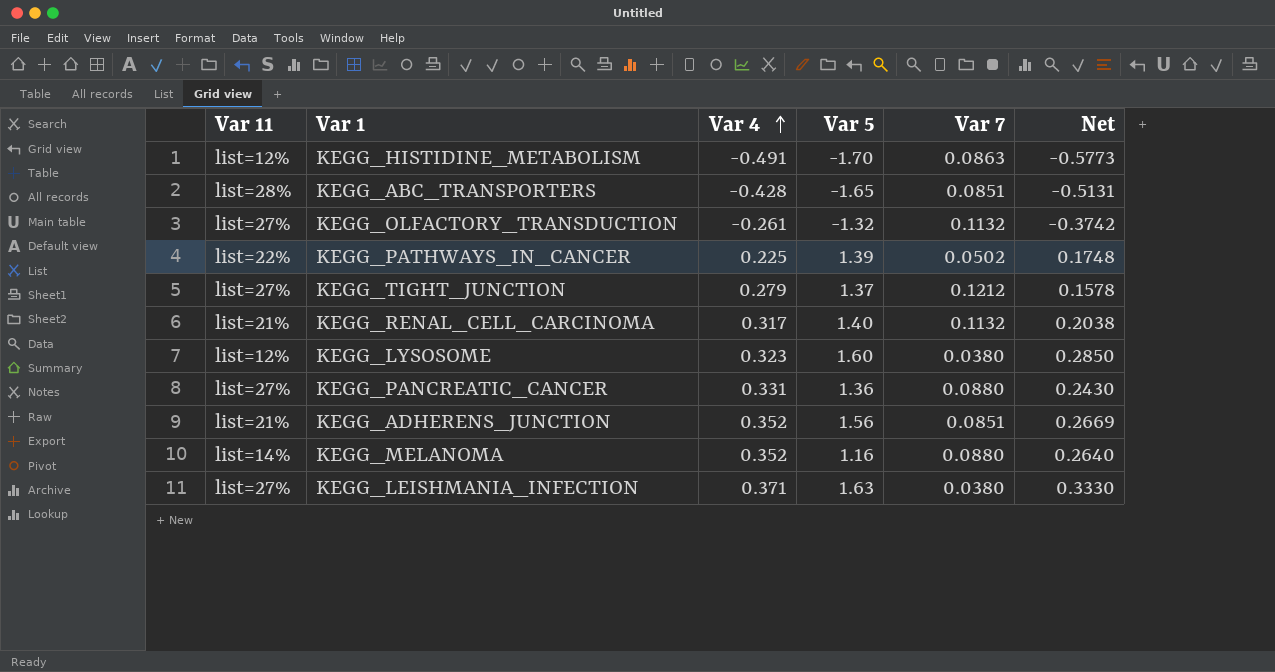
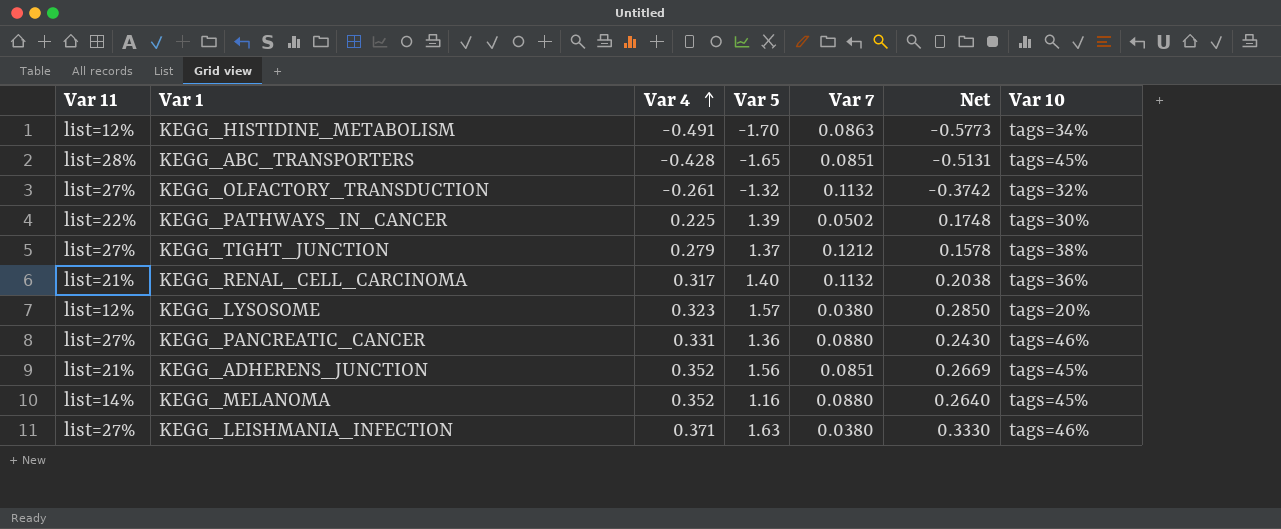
column Var 10 | position: none -> 7
KEGG_LYSOSOME | Var 5: 1.60 -> 1.57

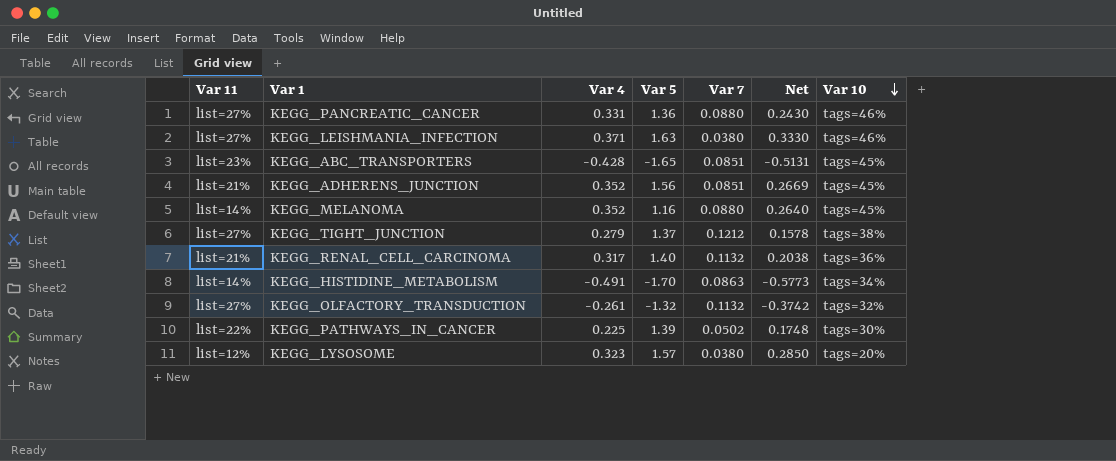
row order: Var 4 ascending -> Var 10 descending
KEGG_ABC_TRANSPORTERS | Var 11: list=28% -> list=23%
KEGG_HISTIDINE_METABOLISM | Var 11: list=12% -> list=14%

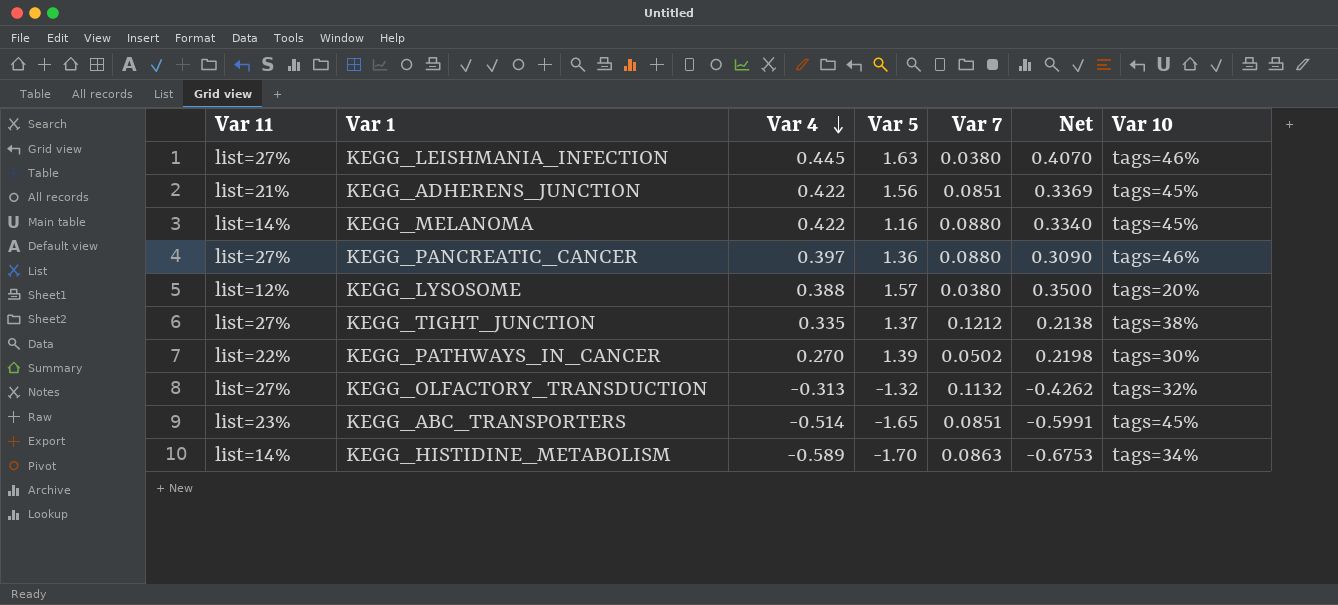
row order: Var 10 descending -> Var 4 descending
row KEGG_RENAL_CELL_CARCINOMA: list=21% | 0.317 | 1.40 | 0.1132 | 0.2038 | tags=36% -> none
KEGG_LEISHMANIA_INFECTION | Var 4: 0.371 -> 0.445
KEGG_LEISHMANIA_INFECTION | Net: 0.3330 -> 0.4070
KEGG_ADHERENS_JUNCTION | Var 4: 0.352 -> 0.422
KEGG_ADHERENS_JUNCTION | Net: 0.2669 -> 0.3369
KEGG_MELANOMA | Var 4: 0.352 -> 0.422
KEGG_MELANOMA | Net: 0.2640 -> 0.3340
KEGG_PANCREATIC_CANCER | Var 4: 0.331 -> 0.397
KEGG_PANCREATIC_CANCER | Net: 0.2430 -> 0.3090
KEGG_LYSOSOME | Var 4: 0.323 -> 0.388
KEGG_LYSOSOME | Net: 0.2850 -> 0.3500
KEGG_TIGHT_JUNCTION | Var 4: 0.279 -> 0.335
KEGG_TIGHT_JUNCTION | Net: 0.1578 -> 0.2138
KEGG_PATHWAYS_IN_CANCER | Var 4: 0.225 -> 0.270
KEGG_PATHWAYS_IN_CANCER | Net: 0.1748 -> 0.2198
KEGG_OLFACTORY_TRANSDUCTION | Var 4: -0.261 -> -0.313
KEGG_OLFACTORY_TRANSDUCTION | Net: -0.3742 -> -0.4262
KEGG_ABC_TRANSPORTERS | Var 4: -0.428 -> -0.514
KEGG_ABC_TRANSPORTERS | Net: -0.5131 -> -0.5991
KEGG_HISTIDINE_METABOLISM | Var 4: -0.491 -> -0.589
KEGG_HISTIDINE_METABOLISM | Net: -0.5773 -> -0.6753

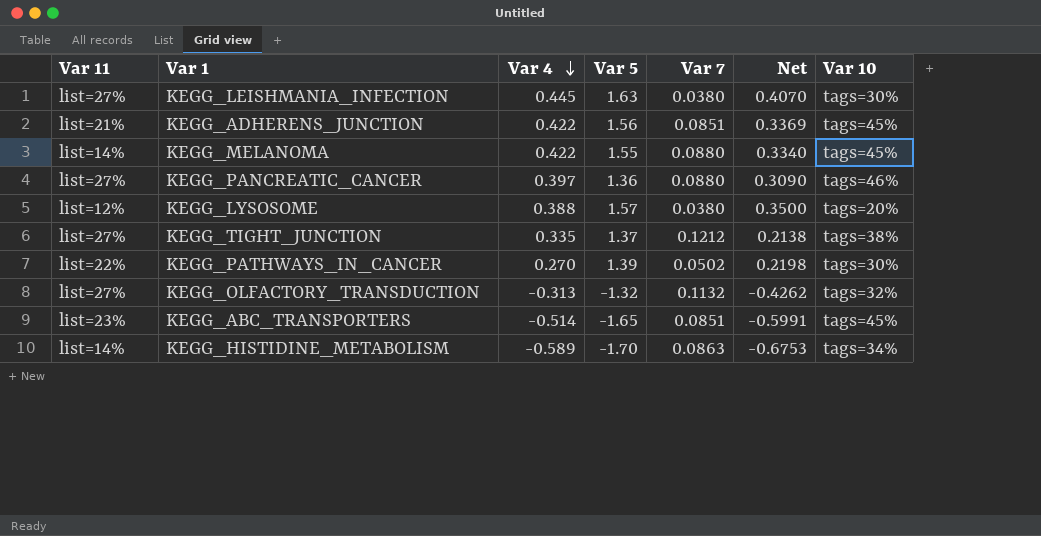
KEGG_LEISHMANIA_INFECTION | Var 10: tags=46% -> tags=30%
KEGG_MELANOMA | Var 5: 1.16 -> 1.55

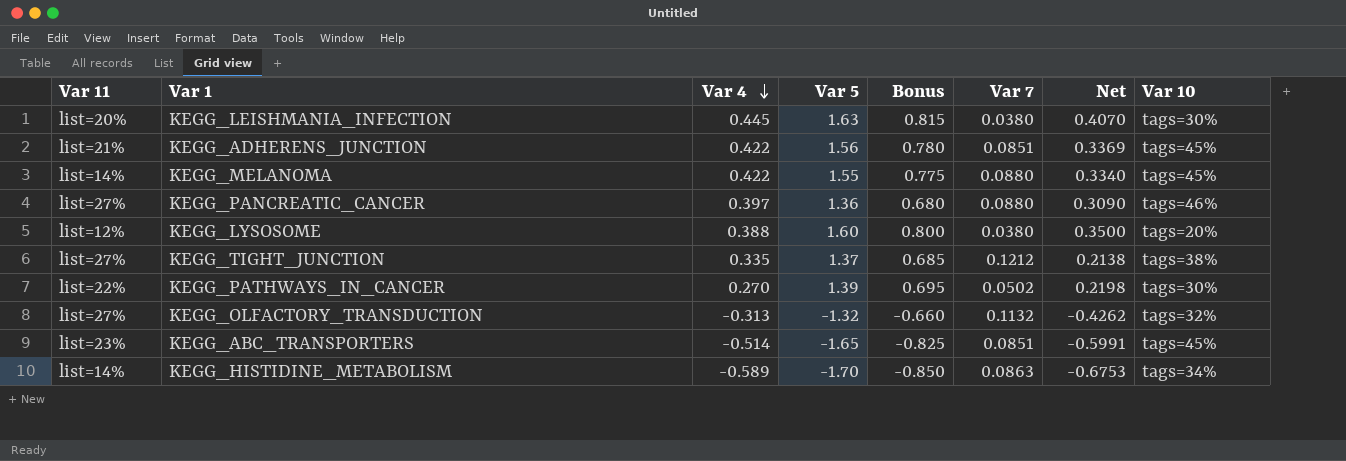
column Bonus | formula: none -> [Var 5] * 0.5
KEGG_LEISHMANIA_INFECTION | Var 11: list=27% -> list=20%
KEGG_LYSOSOME | Var 5: 1.57 -> 1.60

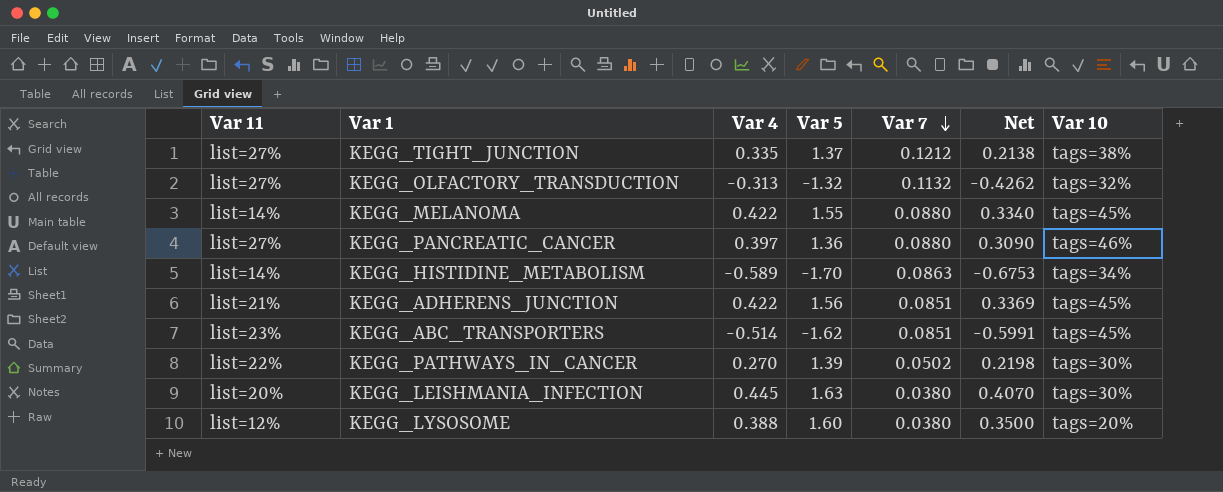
row order: Var 4 descending -> Var 7 descending
column Bonus | formula: [Var 5] * 0.5 -> none
KEGG_ABC_TRANSPORTERS | Var 5: -1.65 -> -1.62

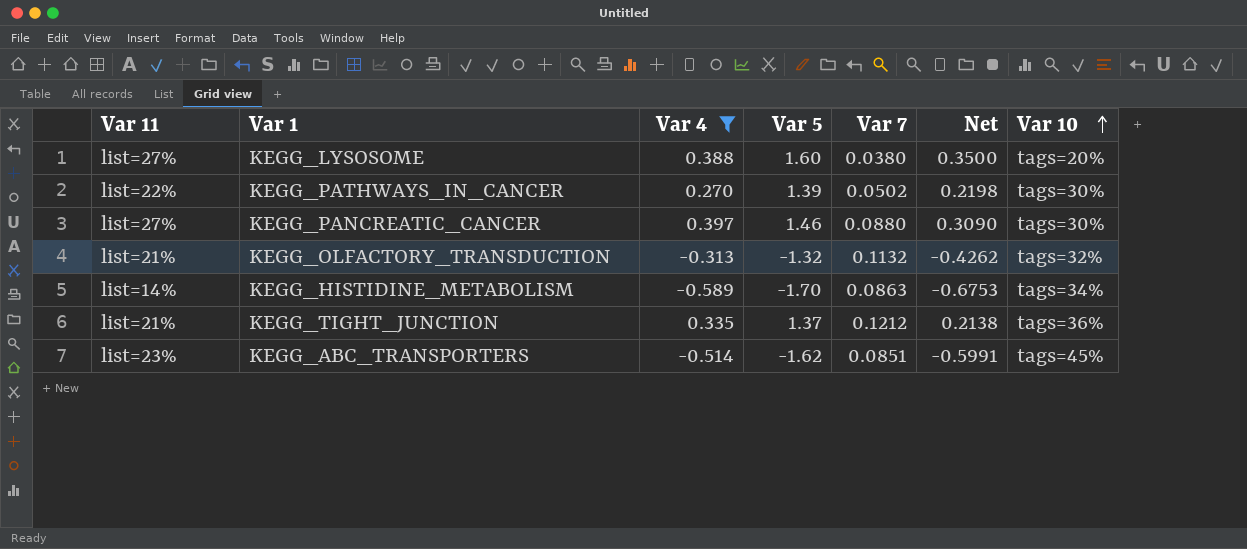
filter: none -> Var 4 <= 0.397
row order: Var 7 descending -> Var 10 ascending
KEGG_LYSOSOME | Var 11: list=12% -> list=27%
KEGG_PANCREATIC_CANCER | Var 5: 1.36 -> 1.46
KEGG_PANCREATIC_CANCER | Var 10: tags=46% -> tags=30%
KEGG_OLFACTORY_TRANSDUCTION | Var 11: list=27% -> list=21%
KEGG_TIGHT_JUNCTION | Var 11: list=27% -> list=21%
KEGG_TIGHT_JUNCTION | Var 10: tags=38% -> tags=36%

